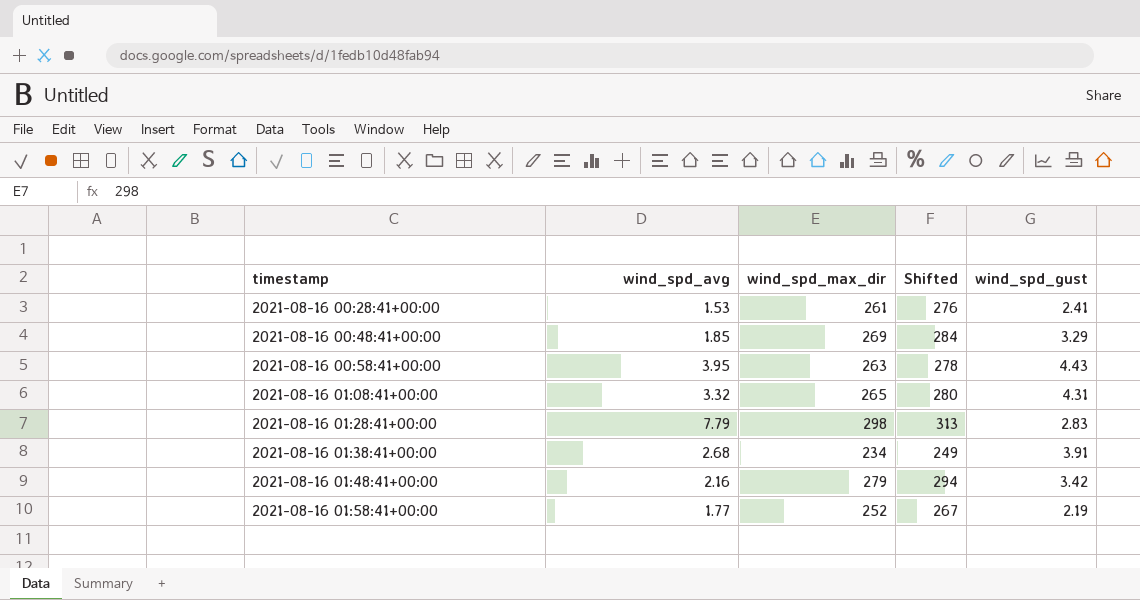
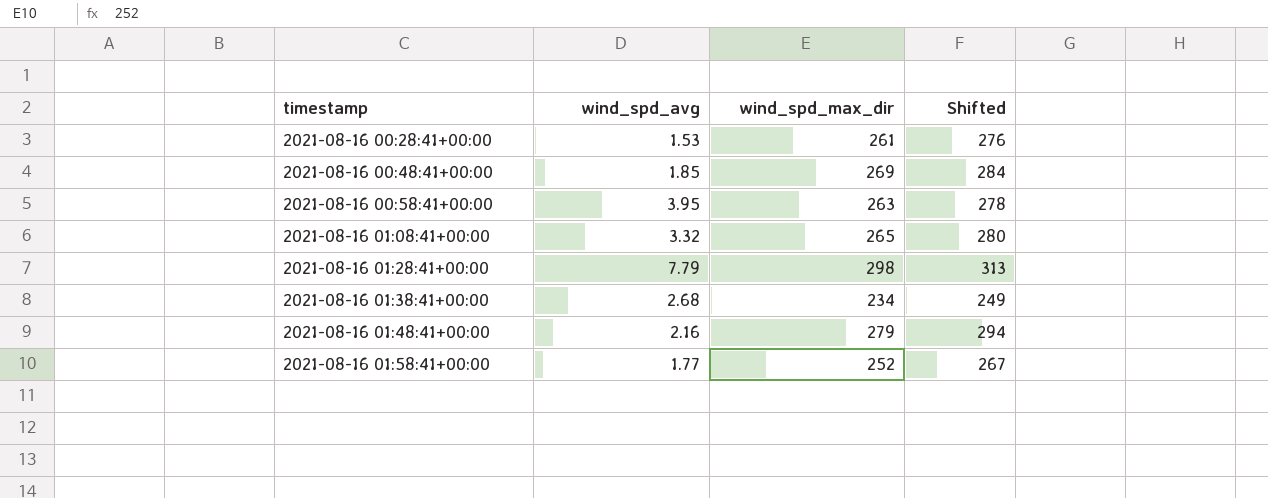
column wind_spd_gust | position: 5 -> none

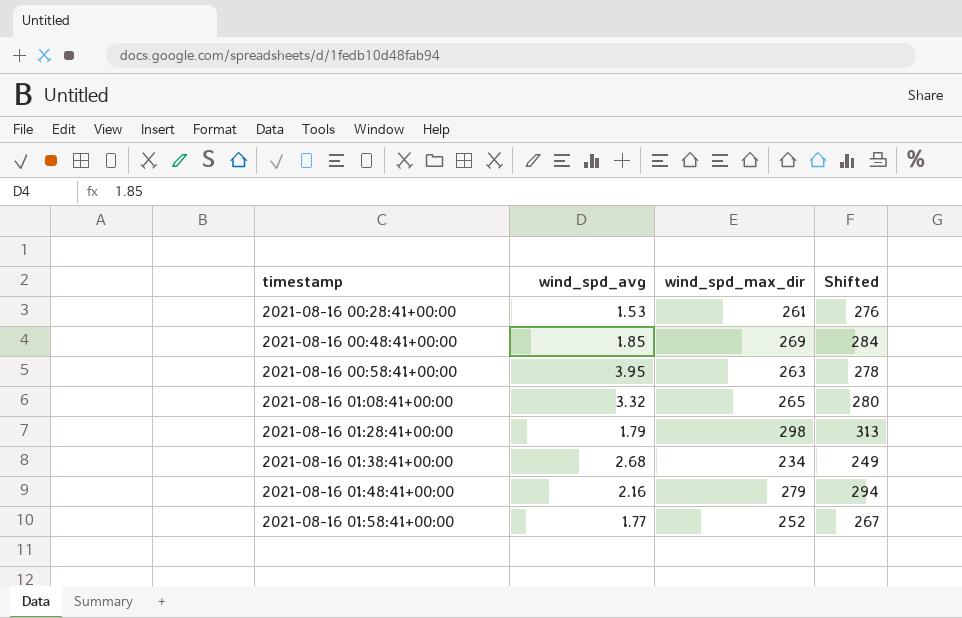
2021-08-16 01:28:41+00:00 | wind_spd_avg: 7.79 -> 1.79

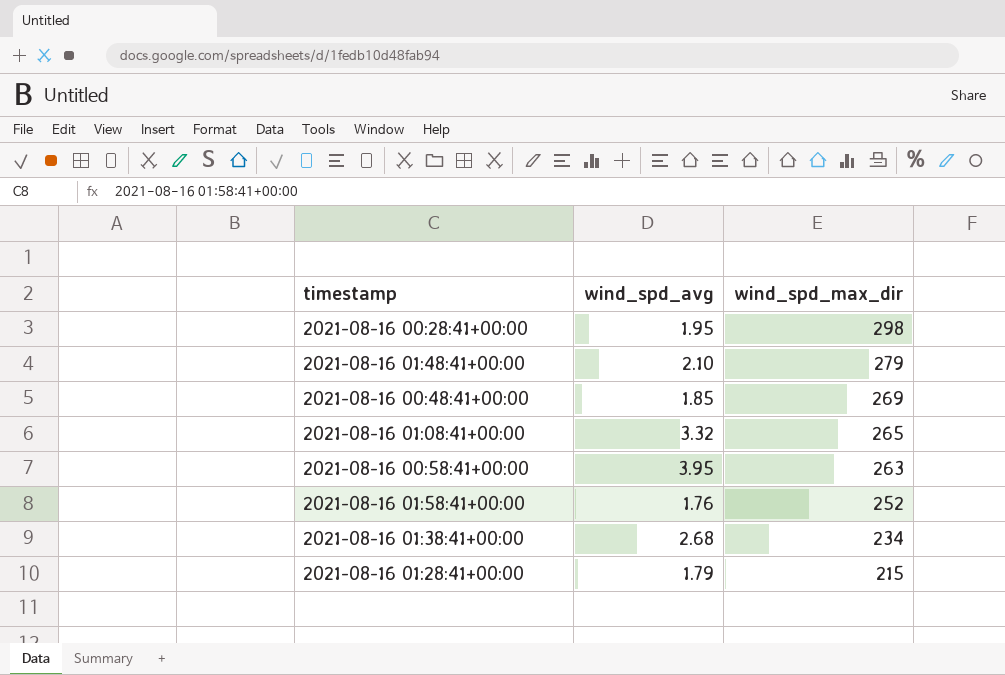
row order: timestamp ascending -> wind_spd_max_dir descending
column Shifted | formula: [wind_spd_max_dir] + 15 -> none
2021-08-16 00:28:41+00:00 | wind_spd_avg: 1.53 -> 1.95
2021-08-16 00:28:41+00:00 | wind_spd_max_dir: 261 -> 298
2021-08-16 01:48:41+00:00 | wind_spd_avg: 2.16 -> 2.10
2021-08-16 01:58:41+00:00 | wind_spd_avg: 1.77 -> 1.76
2021-08-16 01:28:41+00:00 | wind_spd_max_dir: 298 -> 215

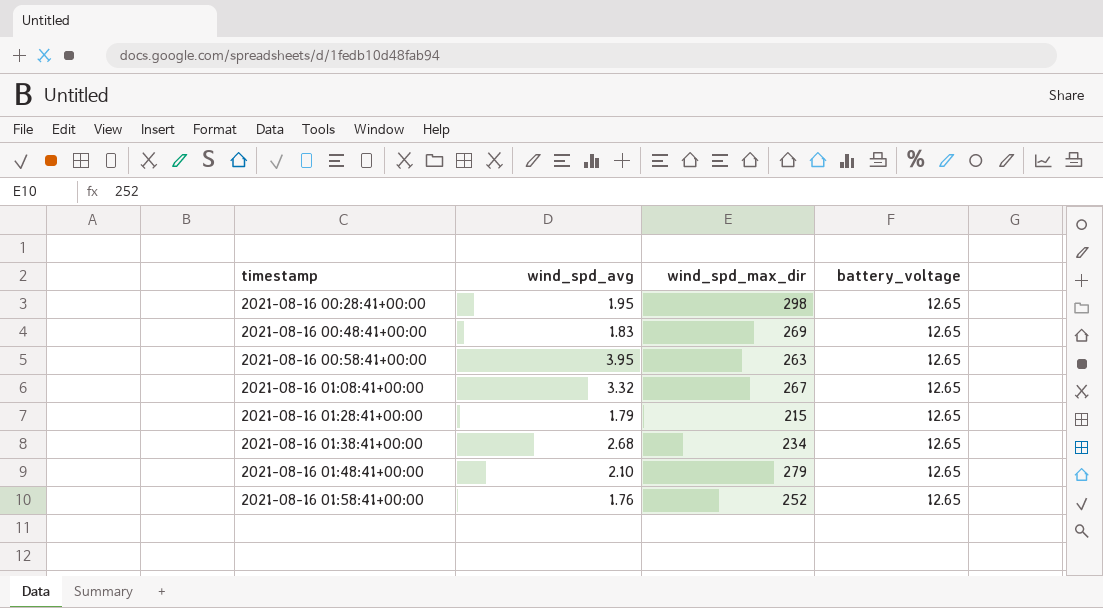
row order: wind_spd_max_dir descending -> timestamp ascending
column battery_voltage | position: none -> 4
2021-08-16 00:48:41+00:00 | wind_spd_avg: 1.85 -> 1.83
2021-08-16 01:08:41+00:00 | wind_spd_max_dir: 265 -> 267

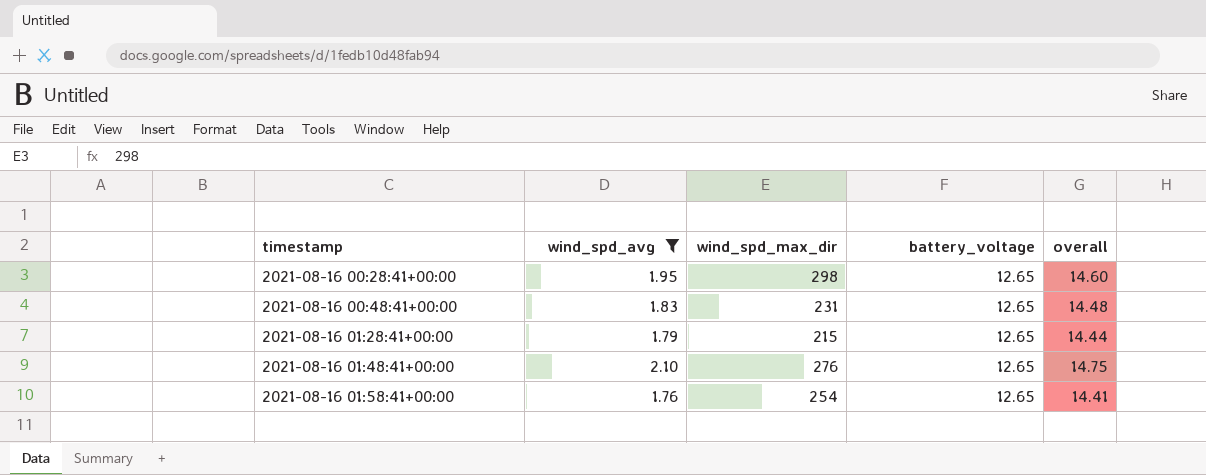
filter: none -> wind_spd_avg <= 2.10
column overall | formula: none -> [wind_spd_avg] + [battery_voltage]
2021-08-16 00:48:41+00:00 | wind_spd_max_dir: 269 -> 231
2021-08-16 01:48:41+00:00 | wind_spd_max_dir: 279 -> 276
2021-08-16 01:58:41+00:00 | wind_spd_max_dir: 252 -> 254

